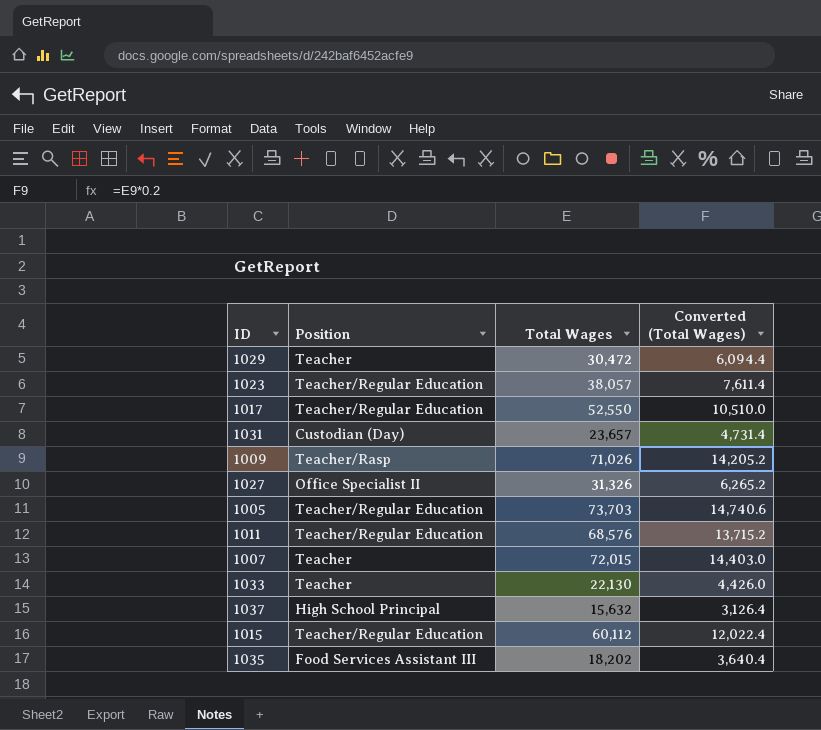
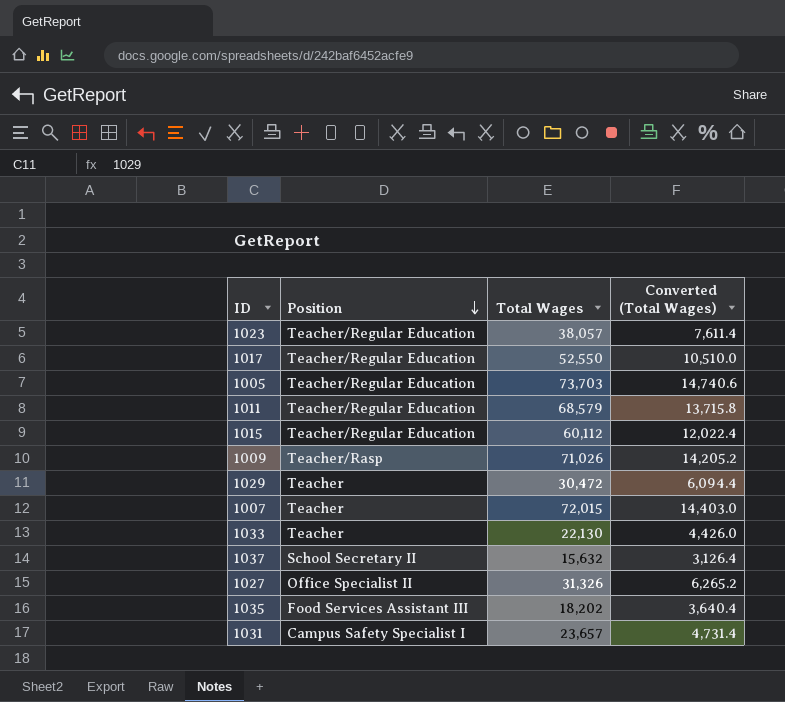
row order: none -> Position descending
1011 | Total Wages: 68,576 -> 68,579
1011 | Converted (Total Wages): 13,715.2 -> 13,715.8
1037 | Position: High School Principal -> School Secretary II
1031 | Position: Custodian (Day) -> Campus Safety Specialist I

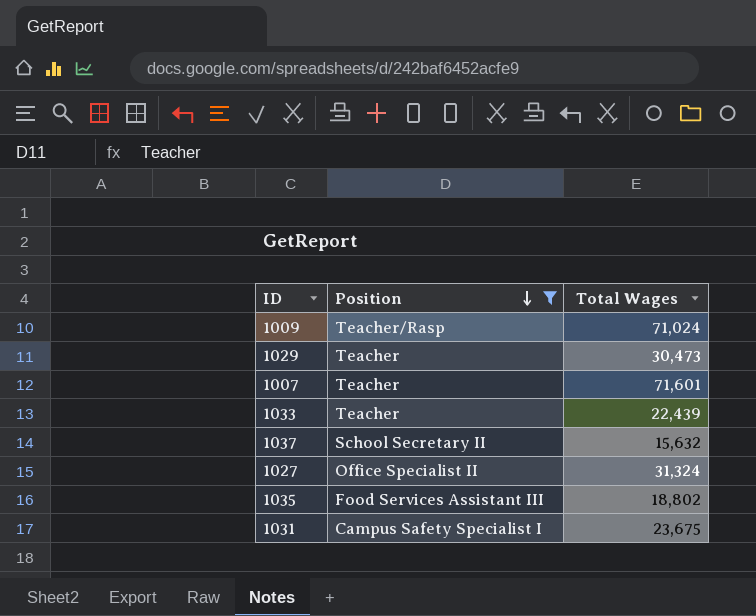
filter: none -> Position != Teacher/Regular Education
column Converted (Total Wages) | formula: [Total Wages] * 0.2 -> none
1009 | Total Wages: 71,026 -> 71,024
1029 | Total Wages: 30,472 -> 30,473
1007 | Total Wages: 72,015 -> 71,601
1033 | Total Wages: 22,130 -> 22,439
1027 | Total Wages: 31,326 -> 31,324
1035 | Total Wages: 18,202 -> 18,802
1031 | Total Wages: 23,657 -> 23,675

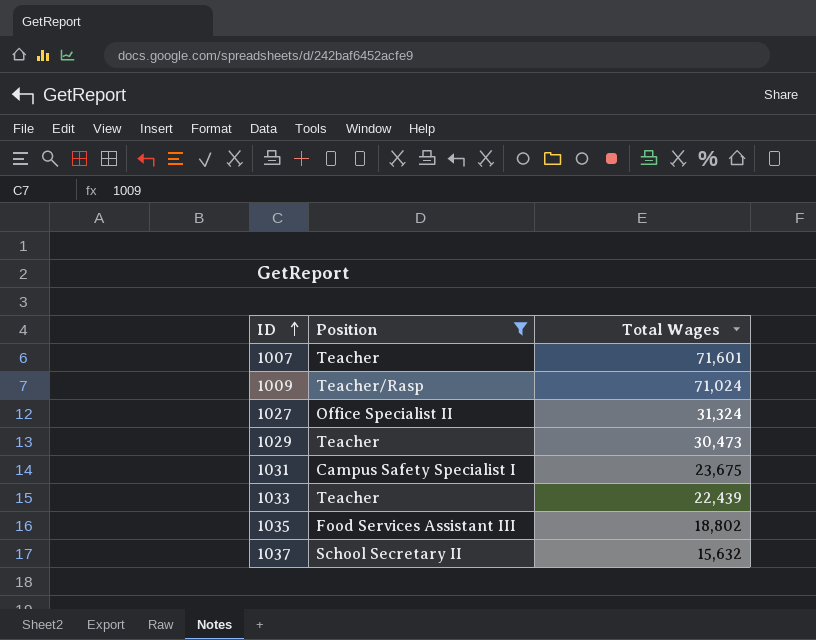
row order: Position descending -> ID ascending

